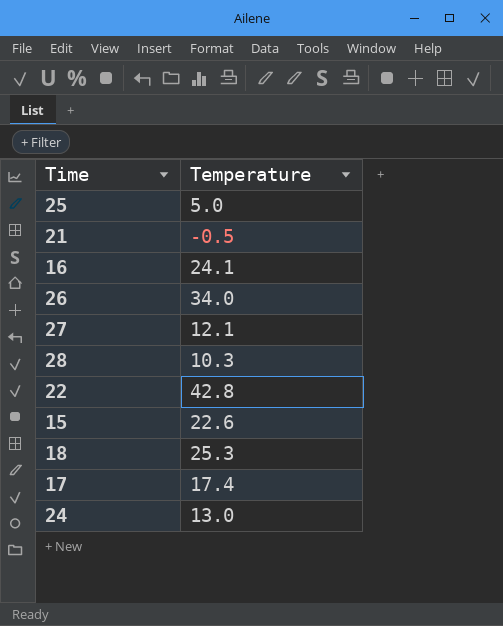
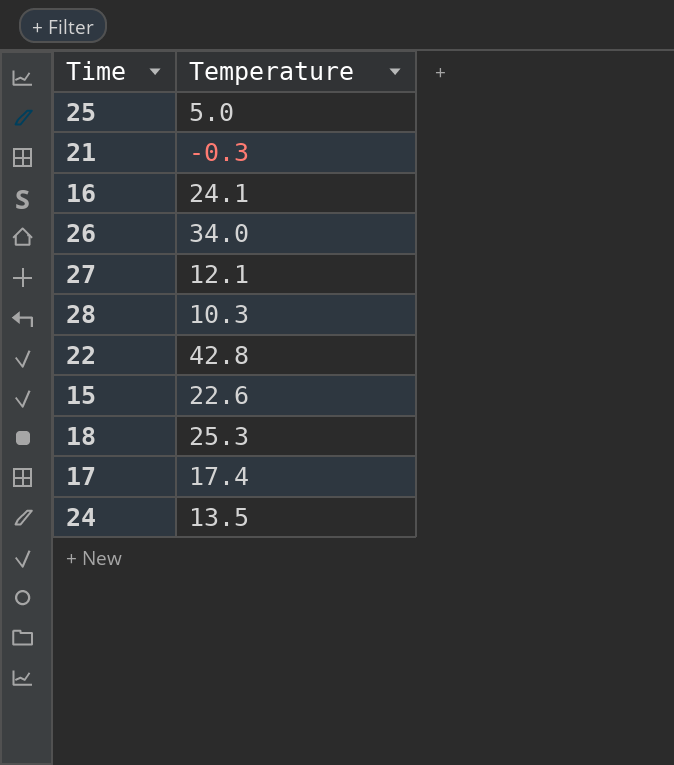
21 | Temperature: -0.5 -> -0.3
24 | Temperature: 13.0 -> 13.5

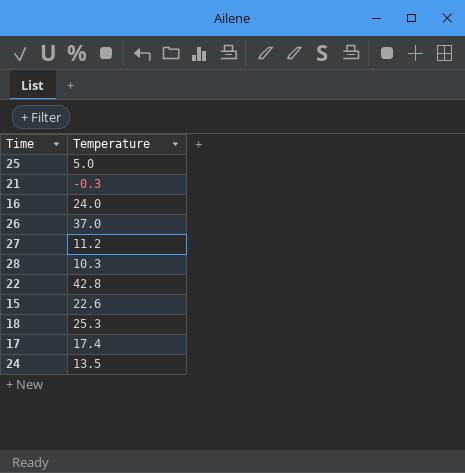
16 | Temperature: 24.1 -> 24.0
26 | Temperature: 34.0 -> 37.0
27 | Temperature: 12.1 -> 11.2

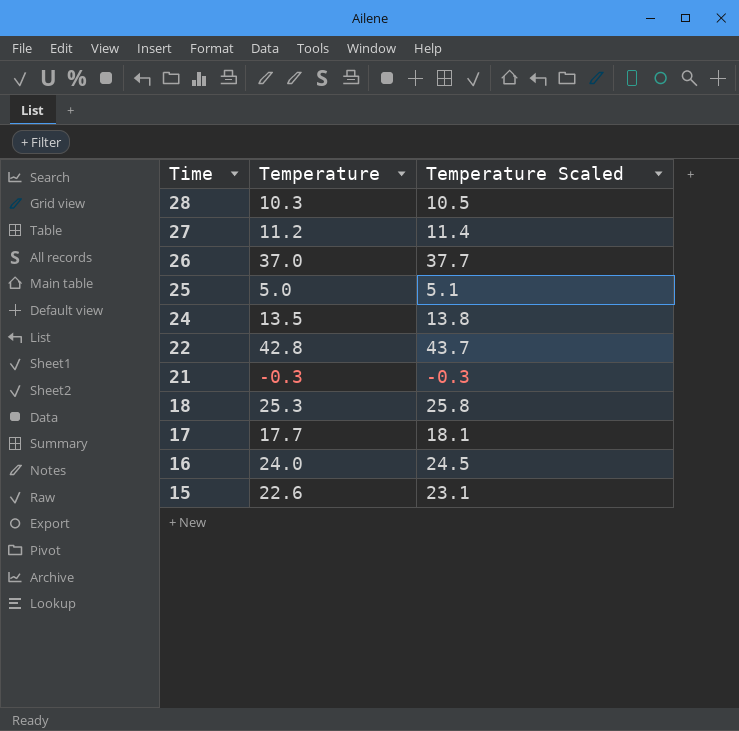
row order: none -> Time descending
column Temperature Scaled | formula: none -> [Temperature] * 1.02
17 | Temperature: 17.4 -> 17.7

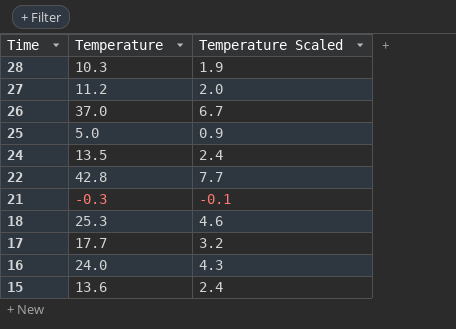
column Temperature Scaled | formula: [Temperature] * 1.02 -> [Temperature] * 0.18
15 | Temperature: 22.6 -> 13.6

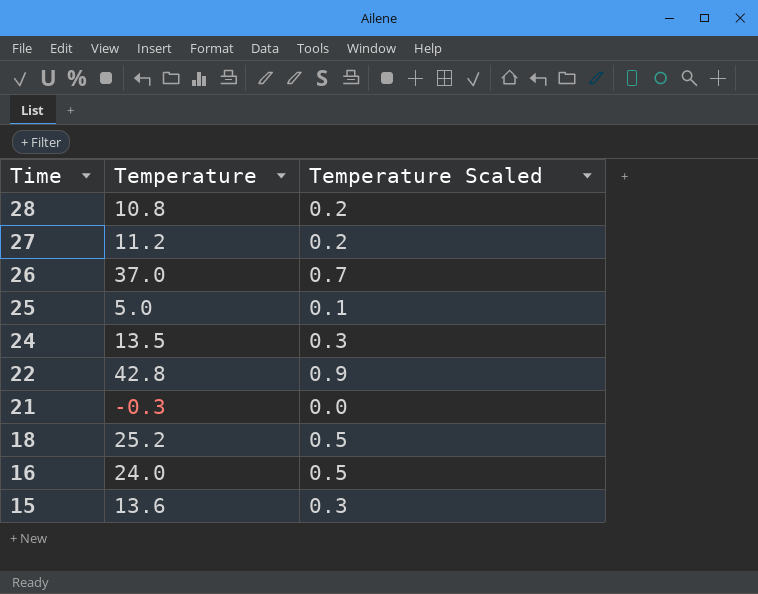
column Temperature Scaled | formula: [Temperature] * 0.18 -> [Temperature] * 0.02
row 17: 17.7 | 3.2 -> none
28 | Temperature: 10.3 -> 10.8
18 | Temperature: 25.3 -> 25.2

